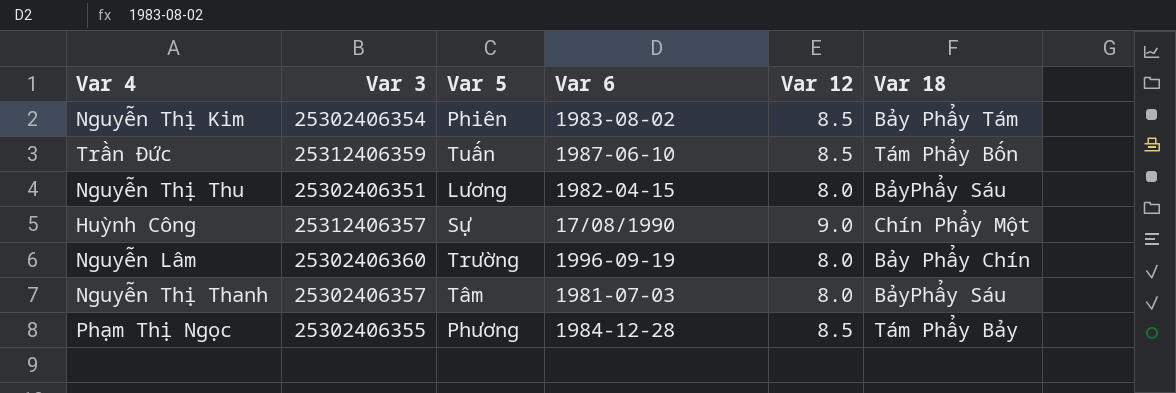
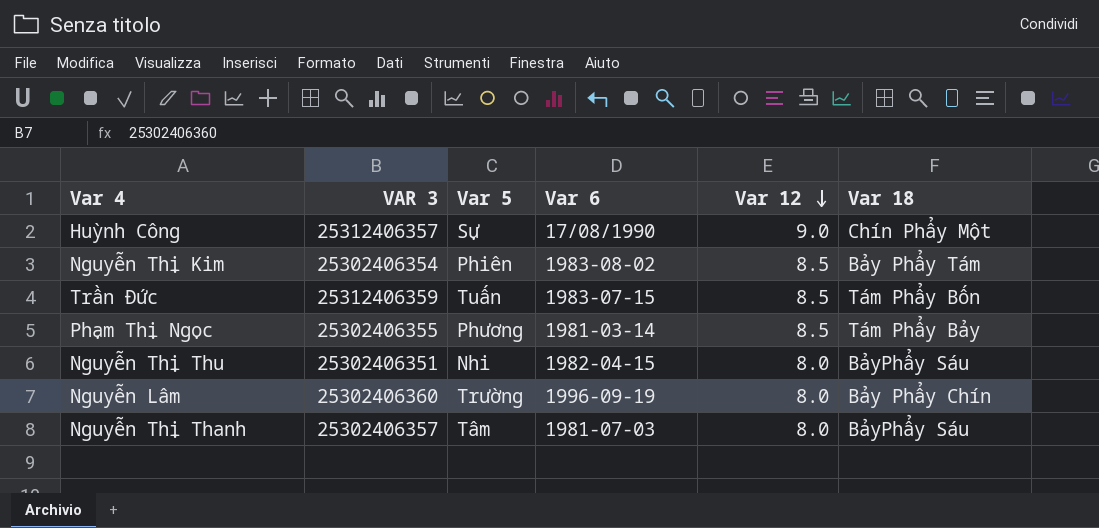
row order: none -> Var 12 descending
column name: Var 3 -> VAR 3
Trần Đức | Var 6: 1987-06-10 -> 1983-07-15
Phạm Thị Ngọc | Var 6: 1984-12-28 -> 1981-03-14
Nguyễn Thị Thu | Var 5: Lương -> Nhi

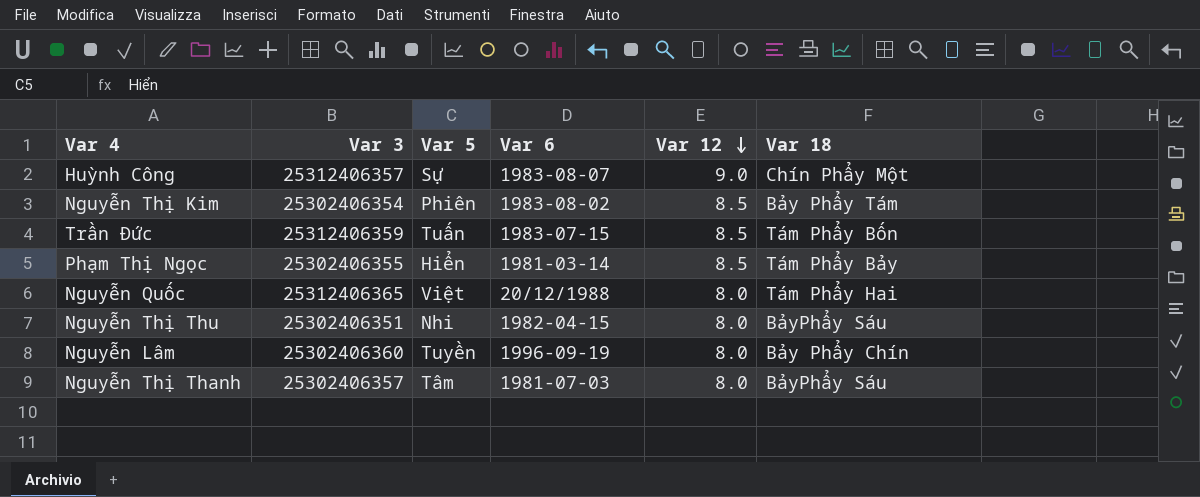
column name: VAR 3 -> Var 3
Huỳnh Công | Var 6: 17/08/1990 -> 1983-08-07
Phạm Thị Ngọc | Var 5: Phương -> Hiển
row Nguyễn Quốc: none -> 25312406365 | Việt | 20/12/1988 | 8.0 | Tám Phẩy Hai
Nguyễn Lâm | Var 5: Trường -> Tuyền

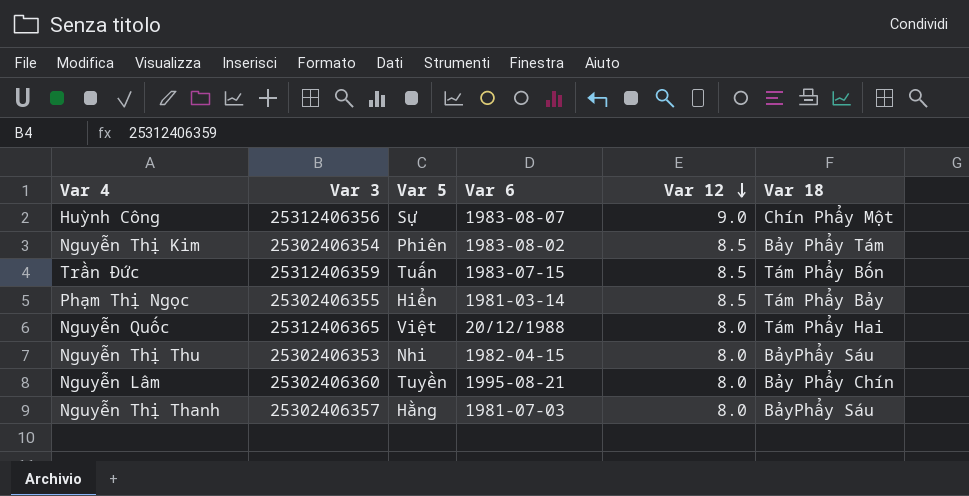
Huỳnh Công | Var 3: 25312406357 -> 25312406356
Nguyễn Thị Thu | Var 3: 25302406351 -> 25302406353
Nguyễn Lâm | Var 6: 1996-09-19 -> 1995-08-21
Nguyễn Thị Thanh | Var 5: Tâm -> Hằng

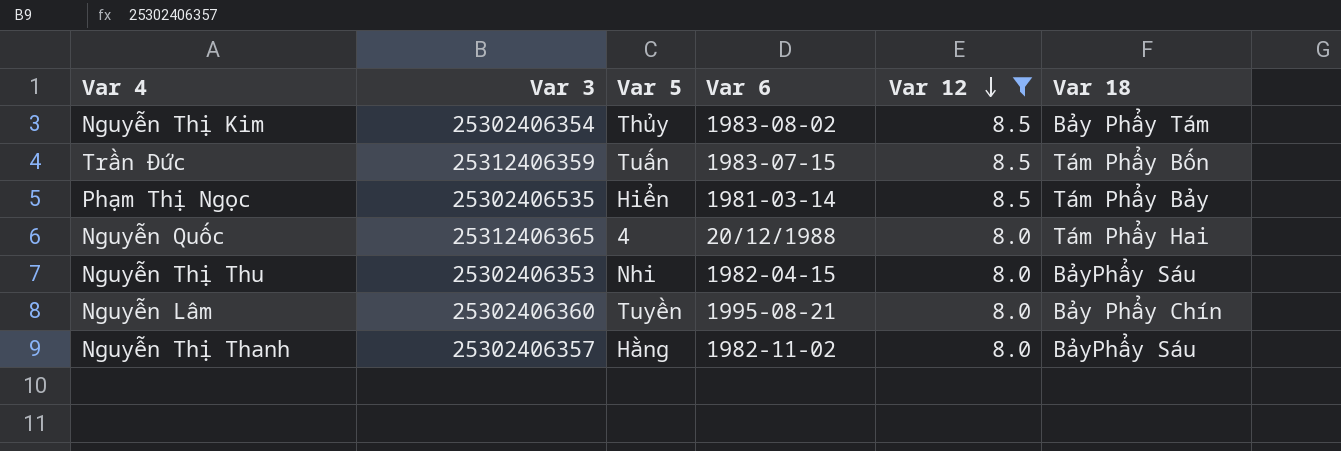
filter: none -> Var 12 != 9.0
Nguyễn Thị Kim | Var 5: Phiên -> Thủy
Phạm Thị Ngọc | Var 3: 25302406355 -> 25302406535
Nguyễn Quốc | Var 5: Việt -> 4
Nguyễn Thị Thanh | Var 6: 1981-07-03 -> 1982-11-02

